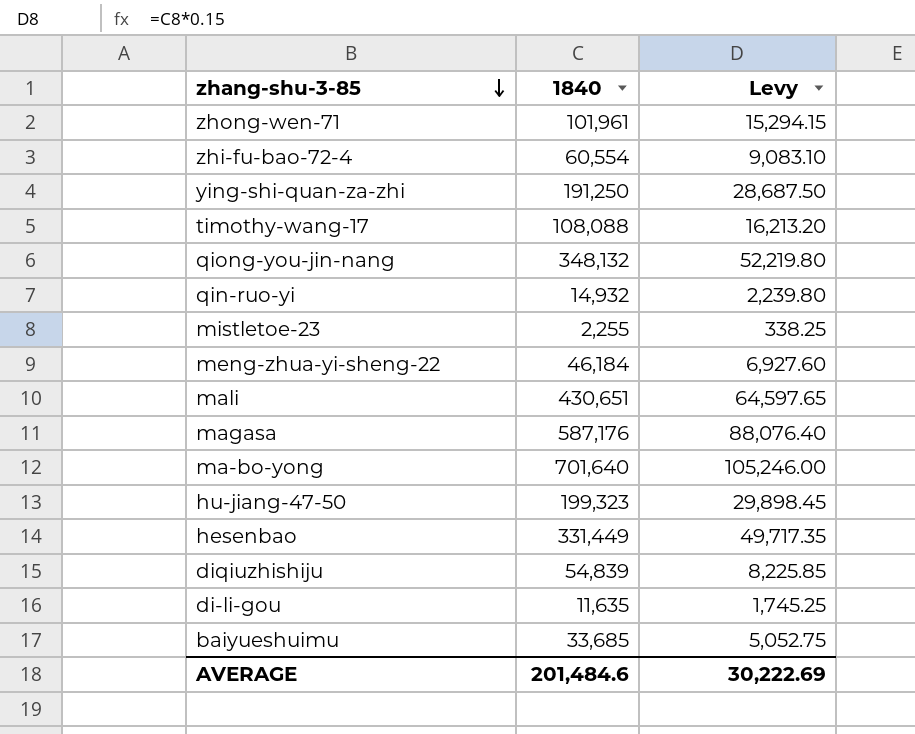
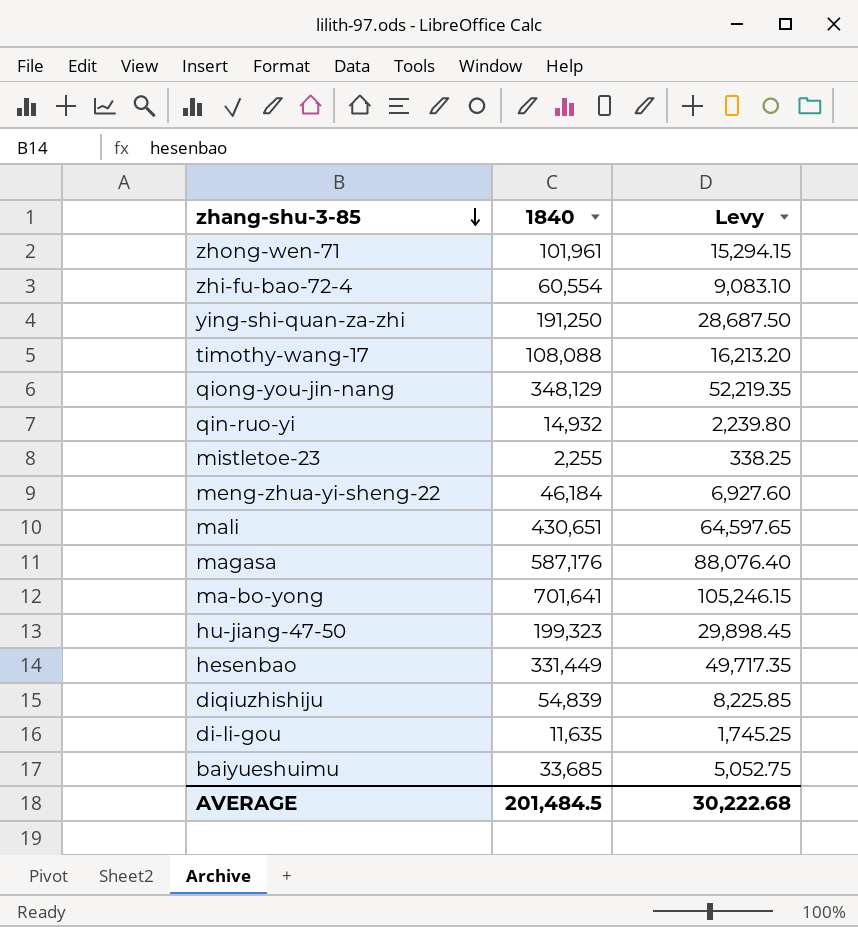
qiong-you-jin-nang | 1840: 348,132 -> 348,129
qiong-you-jin-nang | Levy: 52,219.80 -> 52,219.35
ma-bo-yong | 1840: 701,640 -> 701,641
ma-bo-yong | Levy: 105,246.00 -> 105,246.15
AVERAGE | 1840: 201,484.6 -> 201,484.5
AVERAGE | Levy: 30,222.69 -> 30,222.68

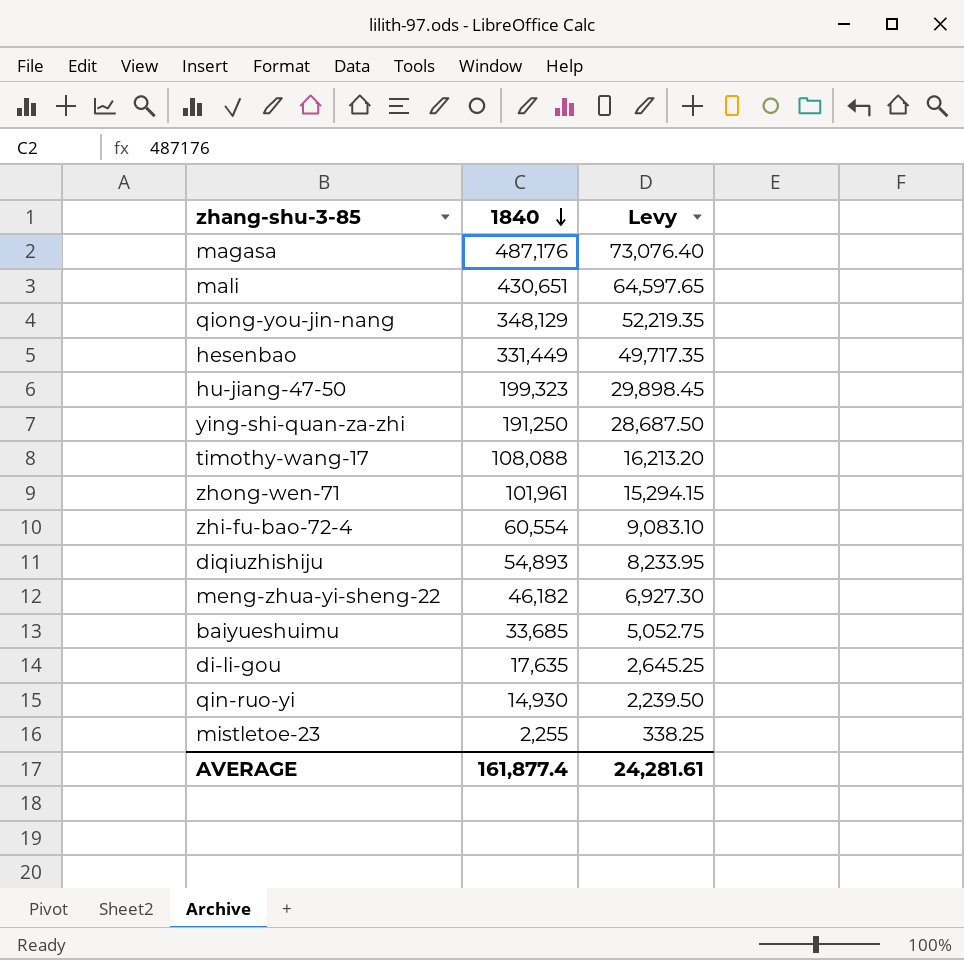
row order: zhang-shu-3-85 descending -> 1840 descending
row ma-bo-yong: 701,641 | 105,246.15 -> none
magasa | 1840: 587,176 -> 487,176
magasa | Levy: 88,076.40 -> 73,076.40
diqiuzhishiju | 1840: 54,839 -> 54,893
diqiuzhishiju | Levy: 8,225.85 -> 8,233.95
meng-zhua-yi-sheng-22 | 1840: 46,184 -> 46,182
meng-zhua-yi-sheng-22 | Levy: 6,927.60 -> 6,927.30
di-li-gou | 1840: 11,635 -> 17,635
di-li-gou | Levy: 1,745.25 -> 2,645.25
qin-ruo-yi | 1840: 14,932 -> 14,930
qin-ruo-yi | Levy: 2,239.80 -> 2,239.50
AVERAGE | 1840: 201,484.5 -> 161,877.4
AVERAGE | Levy: 30,222.68 -> 24,281.61

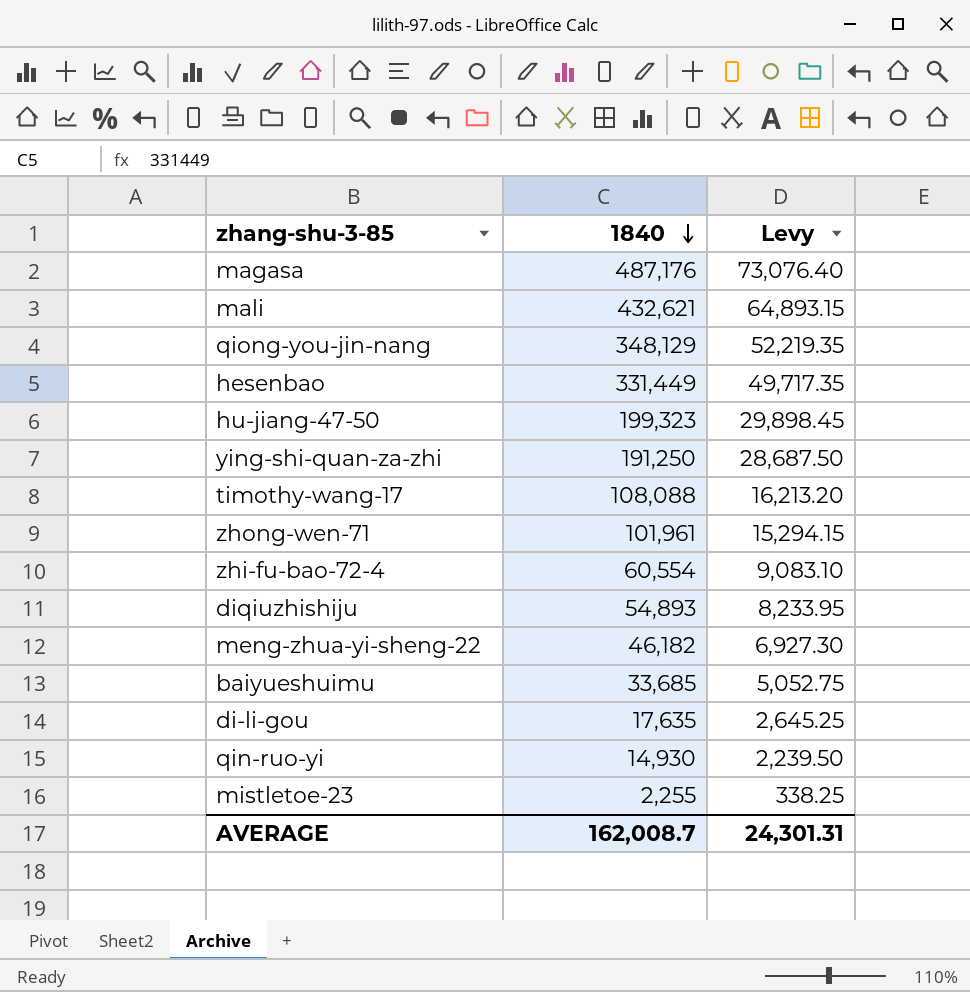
mali | 1840: 430,651 -> 432,621
mali | Levy: 64,597.65 -> 64,893.15
AVERAGE | 1840: 161,877.4 -> 162,008.7
AVERAGE | Levy: 24,281.61 -> 24,301.31

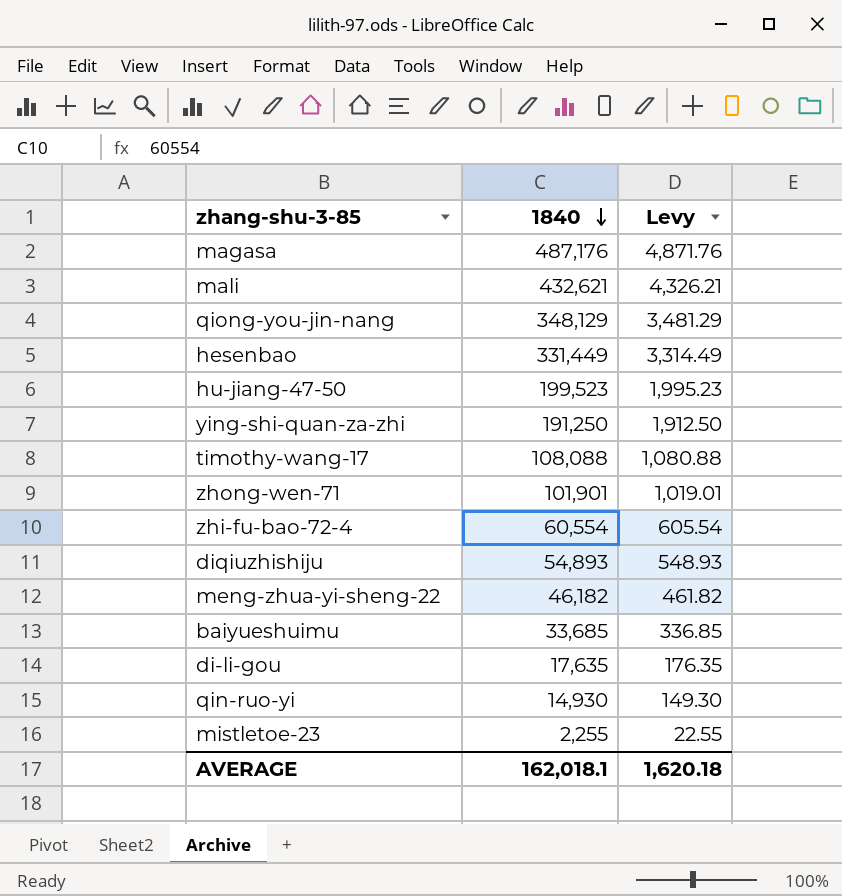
column Levy | formula: [1840] * 0.15 -> [1840] * 0.01
hu-jiang-47-50 | 1840: 199,323 -> 199,523
zhong-wen-71 | 1840: 101,961 -> 101,901
AVERAGE | 1840: 162,008.7 -> 162,018.1
AVERAGE | Levy: 24,301.31 -> 1,620.18

